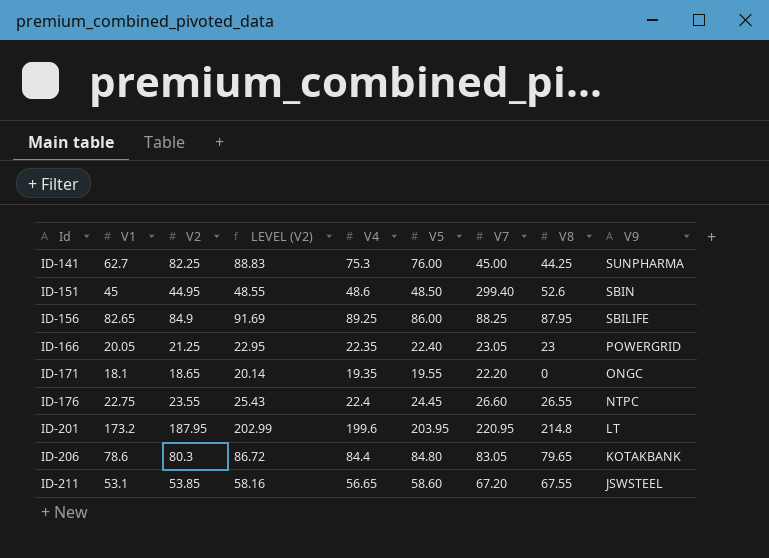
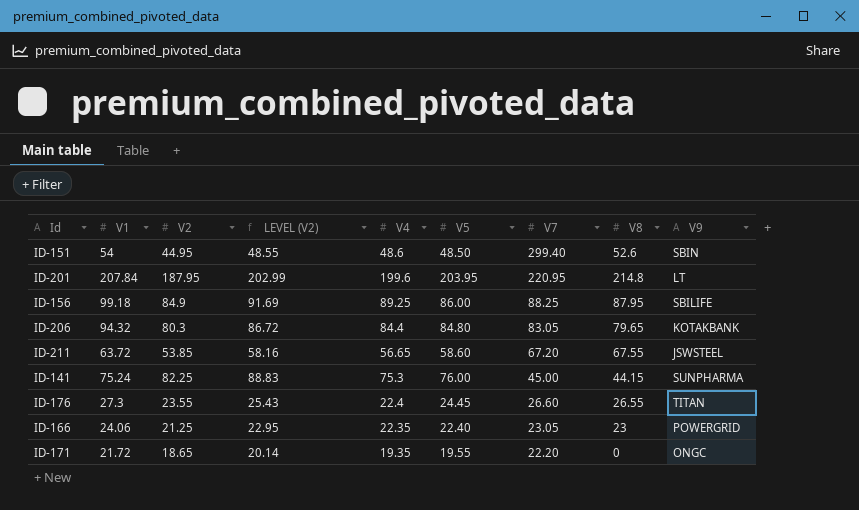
row order: Id ascending -> V7 descending
ID-151 | V1: 45 -> 54
ID-201 | V1: 173.2 -> 207.84
ID-156 | V1: 82.65 -> 99.18
ID-206 | V1: 78.6 -> 94.32
ID-211 | V1: 53.1 -> 63.72
ID-141 | V1: 62.7 -> 75.24
ID-141 | V8: 44.25 -> 44.15
ID-176 | V1: 22.75 -> 27.3
ID-176 | V9: NTPC -> TITAN
ID-166 | V1: 20.05 -> 24.06
ID-171 | V1: 18.1 -> 21.72

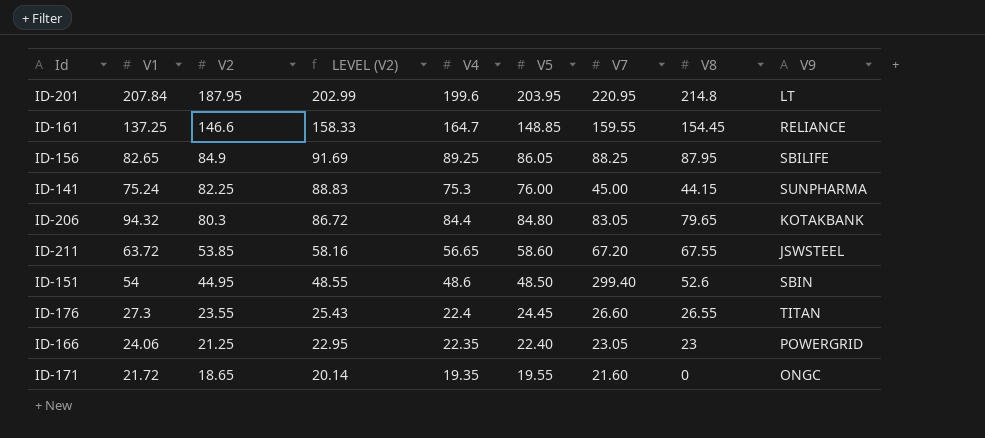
row order: V7 descending -> V2 descending
row ID-161: none -> 137.25 | 146.6 | 158.33 | 164.7 | 148.85 | 159.55 | 154.45 | RELIANCE
ID-156 | V1: 99.18 -> 82.65
ID-156 | V5: 86.00 -> 86.05
ID-171 | V7: 22.20 -> 21.60

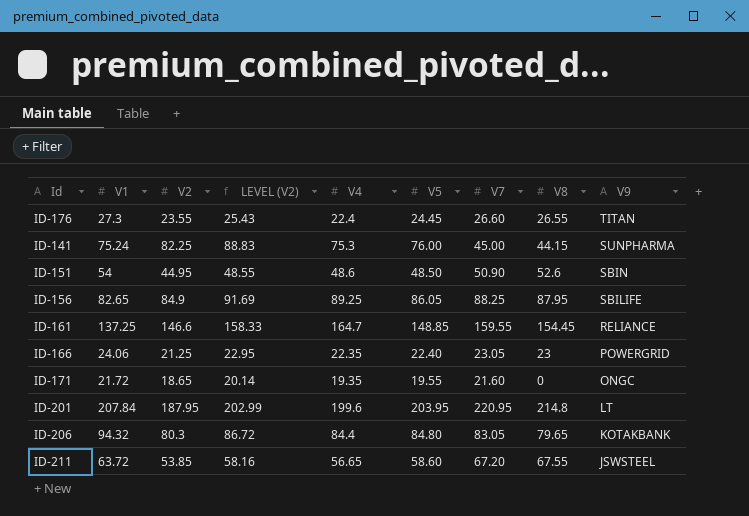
row order: V2 descending -> V9 descending
ID-151 | V7: 299.40 -> 50.90

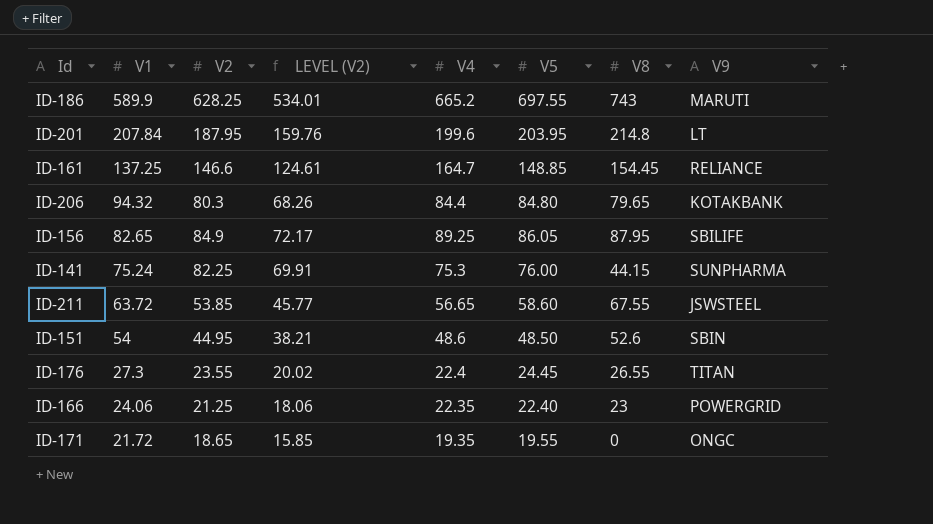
row order: V9 descending -> V1 descending
column V7 | position: 7 -> none
column LEVEL (V2) | formula: [V2] * 1.08 -> [V2] * 0.85
row ID-186: none -> 589.9 | 628.25 | 534.01 | 665.2 | 697.55 | 743 | MARUTI

